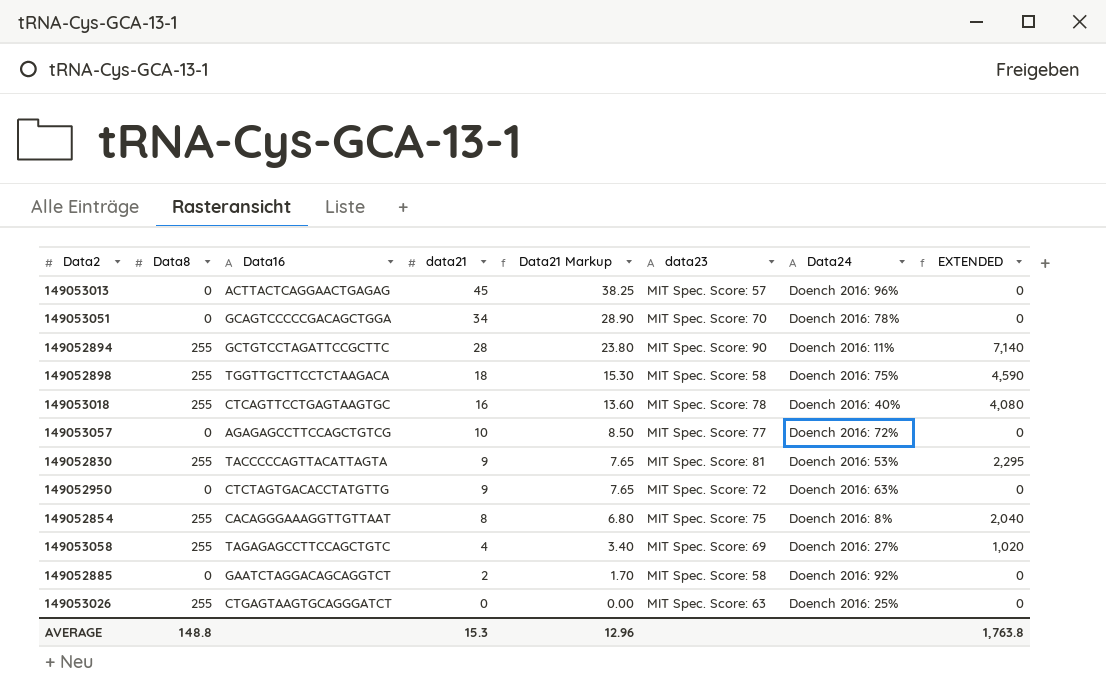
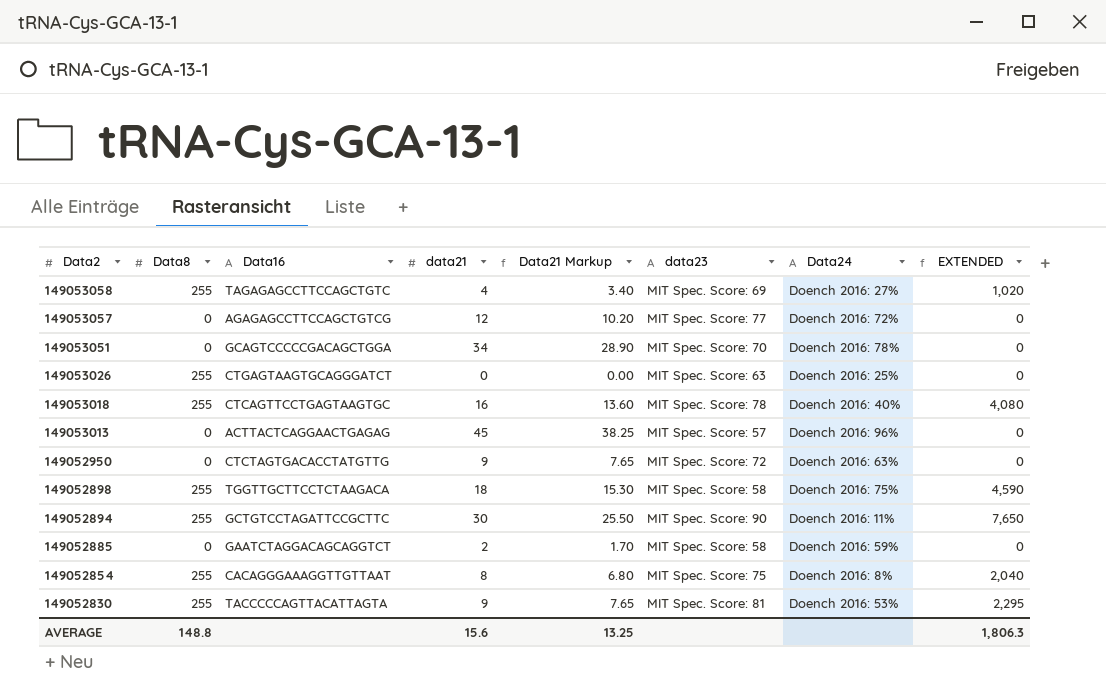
row order: data21 descending -> Data2 descending
149053057 | data21: 10 -> 12
149053057 | Data21 Markup: 8.50 -> 10.20
149052894 | data21: 28 -> 30
149052894 | Data21 Markup: 23.80 -> 25.50
149052894 | EXTENDED: 7,140 -> 7,650
149052885 | Data24: Doench 2016: 92% -> Doench 2016: 59%
AVERAGE | data21: 15.3 -> 15.6
AVERAGE | Data21 Markup: 12.96 -> 13.25
AVERAGE | EXTENDED: 1,763.8 -> 1,806.3

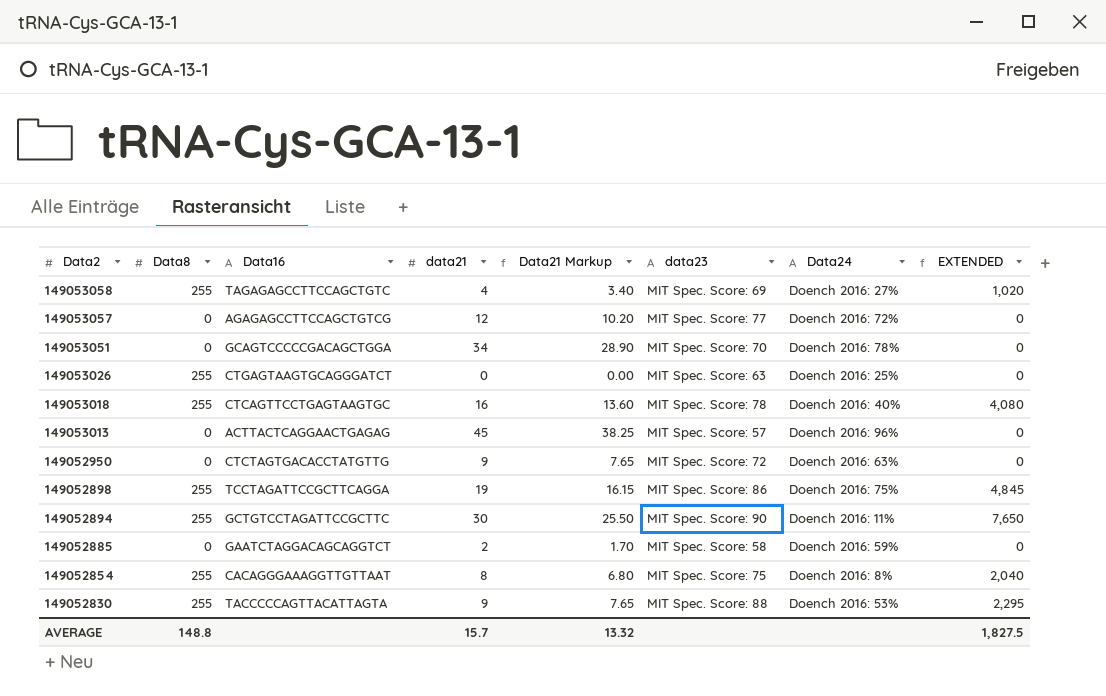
149052898 | Data16: TGGTTGCTTCCTCTAAGACA -> TCCTAGATTCCGCTTCAGGA
149052898 | data21: 18 -> 19
149052898 | Data21 Markup: 15.30 -> 16.15
149052898 | data23: MIT Spec. Score: 58 -> MIT Spec. Score: 86
149052898 | EXTENDED: 4,590 -> 4,845
149052830 | data23: MIT Spec. Score: 81 -> MIT Spec. Score: 88
AVERAGE | data21: 15.6 -> 15.7
AVERAGE | Data21 Markup: 13.25 -> 13.32
AVERAGE | EXTENDED: 1,806.3 -> 1,827.5

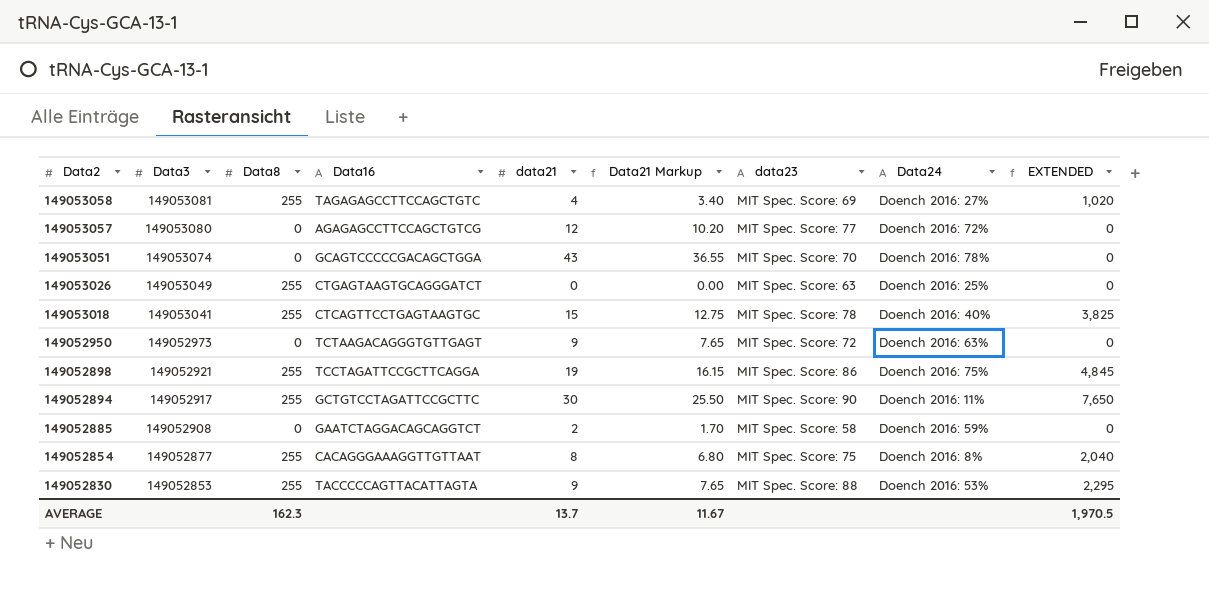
column Data3 | position: none -> 2
row 149053013: 0 | ACTTACTCAGGAACTGAGAG | 45 | 38.25 | MIT Spec. Score: 57 | Doench 2016: 96% | 0 -> none
149053051 | data21: 34 -> 43
149053051 | Data21 Markup: 28.90 -> 36.55
149053018 | data21: 16 -> 15
149053018 | Data21 Markup: 13.60 -> 12.75
149053018 | EXTENDED: 4,080 -> 3,825
149052950 | Data16: CTCTAGTGACACCTATGTTG -> TCTAAGACAGGGTGTTGAGT
AVERAGE | Data8: 148.8 -> 162.3
AVERAGE | data21: 15.7 -> 13.7
AVERAGE | Data21 Markup: 13.32 -> 11.67
AVERAGE | EXTENDED: 1,827.5 -> 1,970.5

